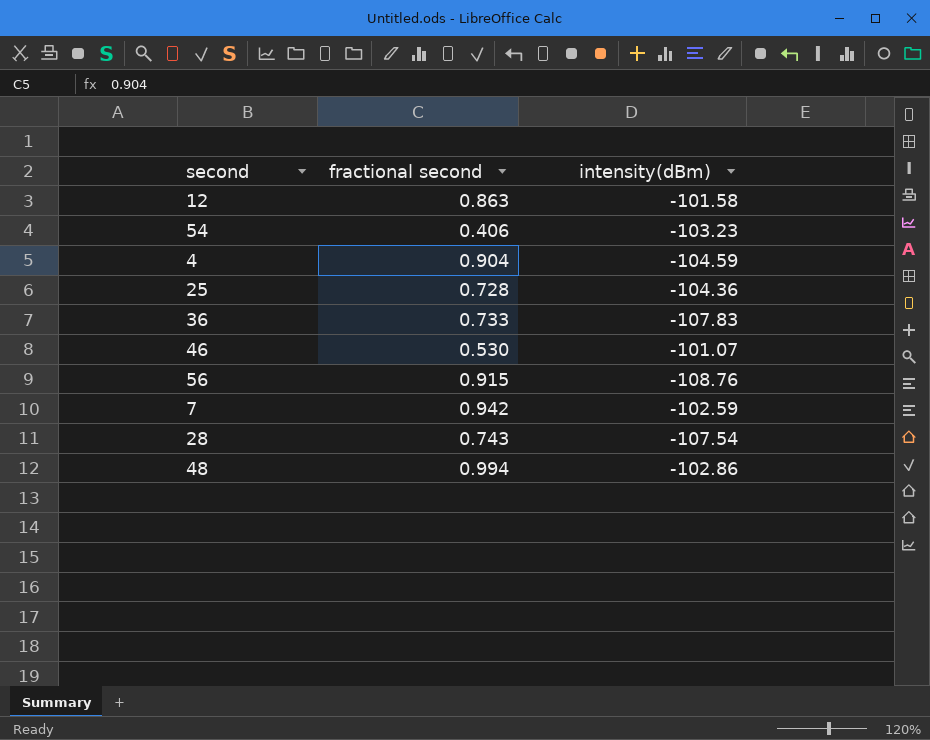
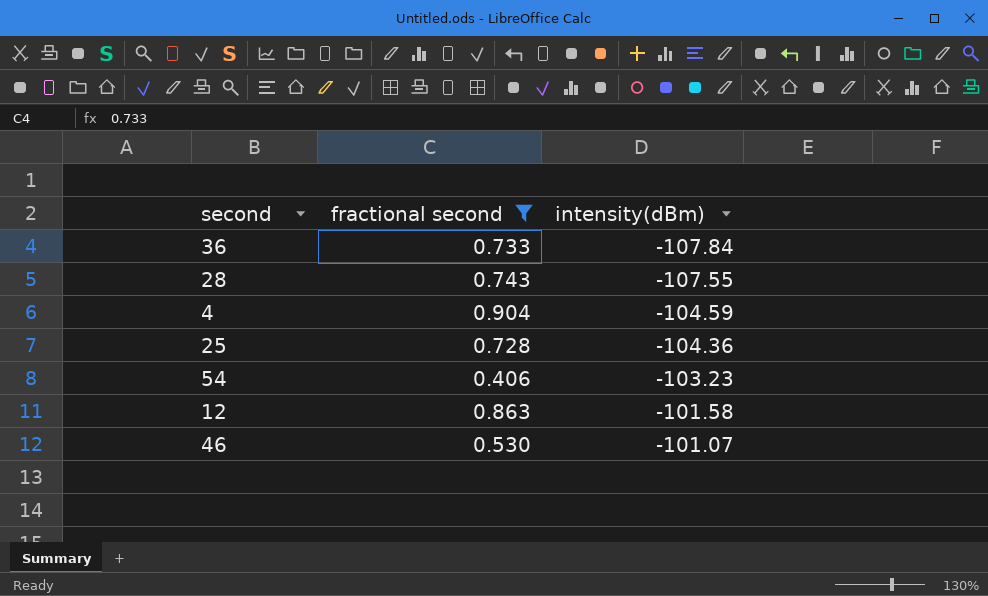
filter: none -> fractional second <= 0.904
row order: none -> intensity(dBm) ascending
36 | intensity(dBm): -107.83 -> -107.84
28 | intensity(dBm): -107.54 -> -107.55

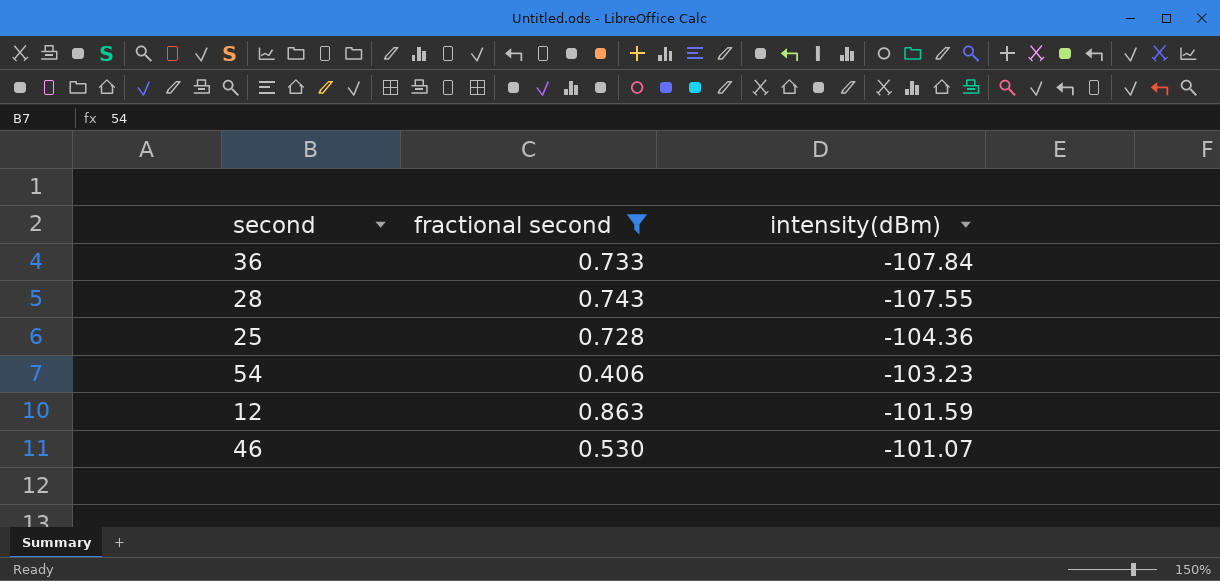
row 4: 0.904 | -104.59 -> none
12 | intensity(dBm): -101.58 -> -101.59

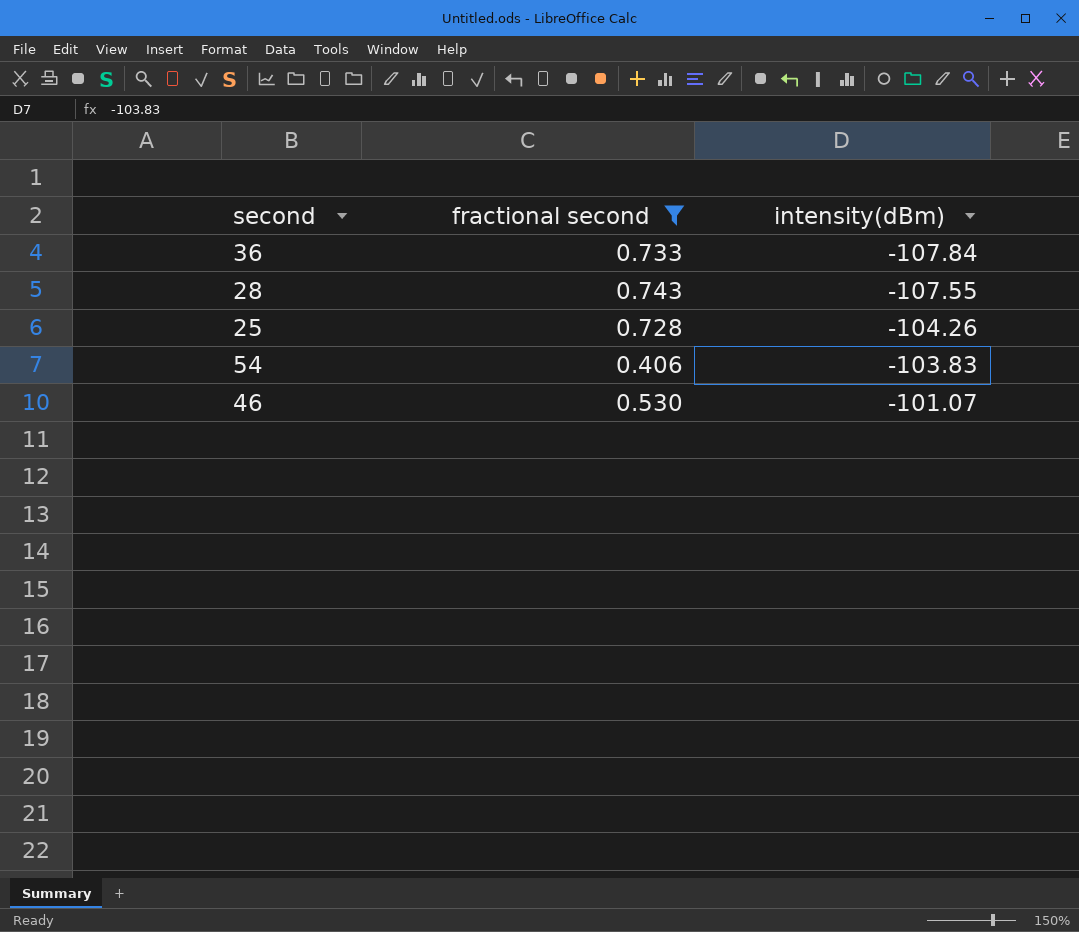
row 12: 0.863 | -101.59 -> none
25 | intensity(dBm): -104.36 -> -104.26
54 | intensity(dBm): -103.23 -> -103.83

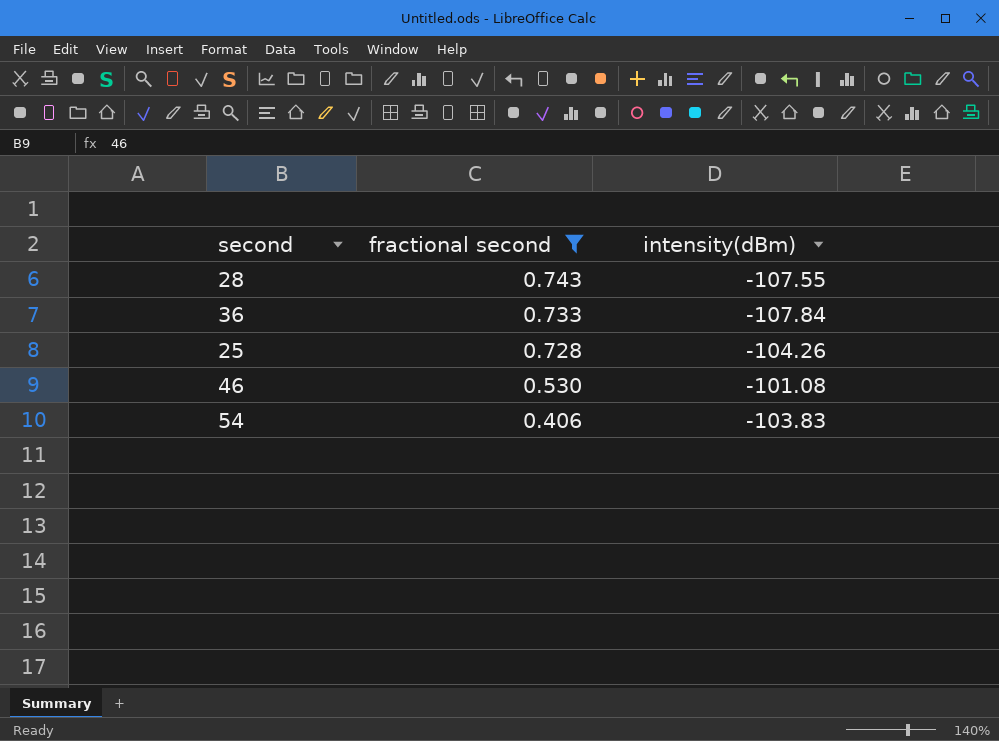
row order: intensity(dBm) ascending -> fractional second descending
46 | intensity(dBm): -101.07 -> -101.08

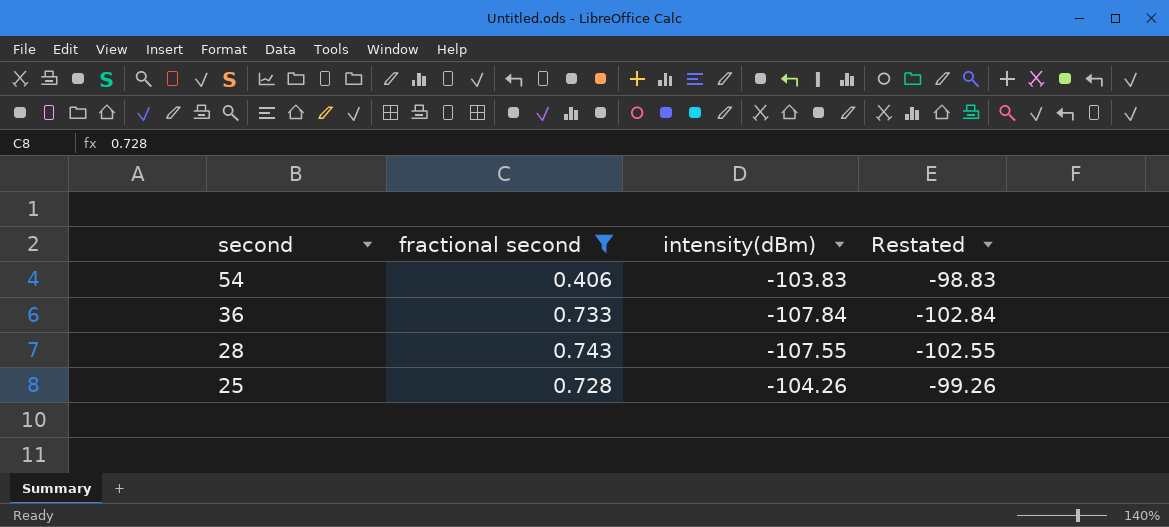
row order: fractional second descending -> second descending
column Restated | formula: none -> [intensity(dBm)] + 5
row 46: 0.530 | -101.08 -> none

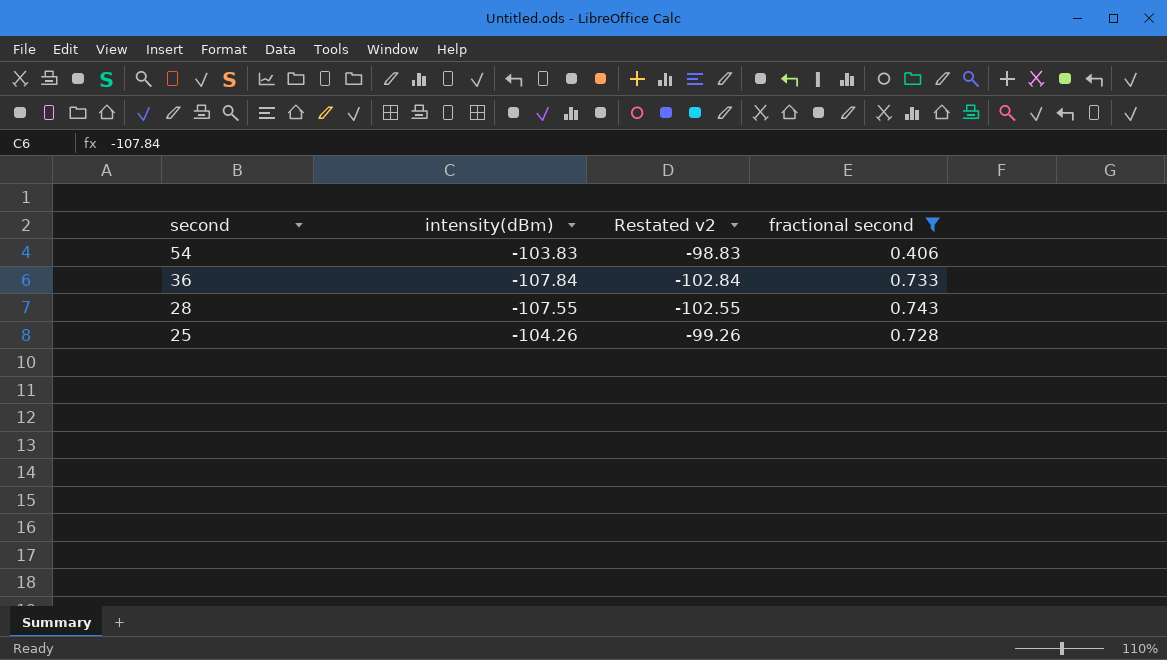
column name: Restated -> Restated v2
column fractional second | position: 2 -> 4

